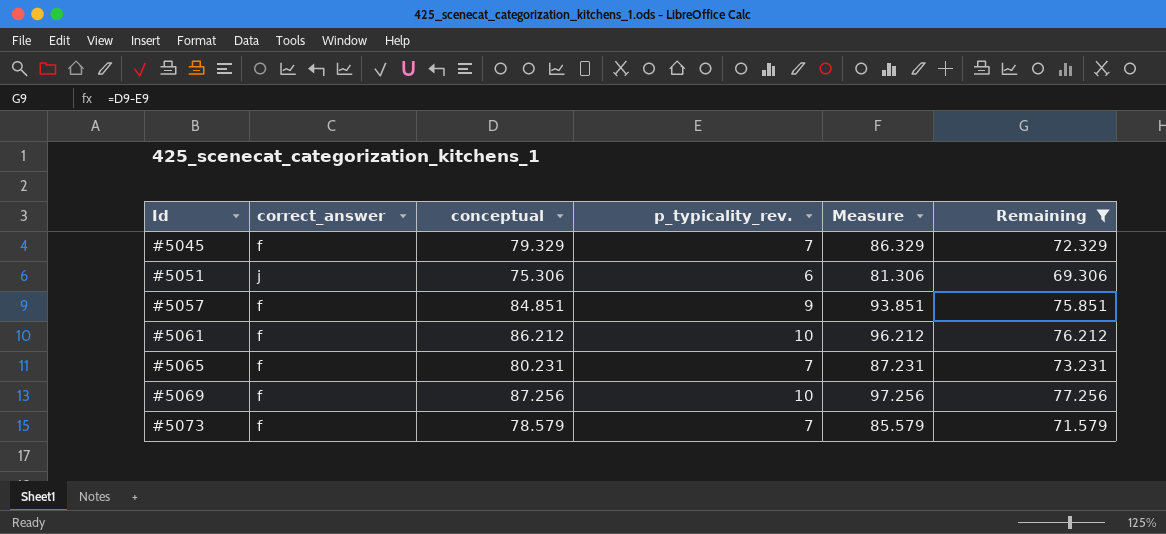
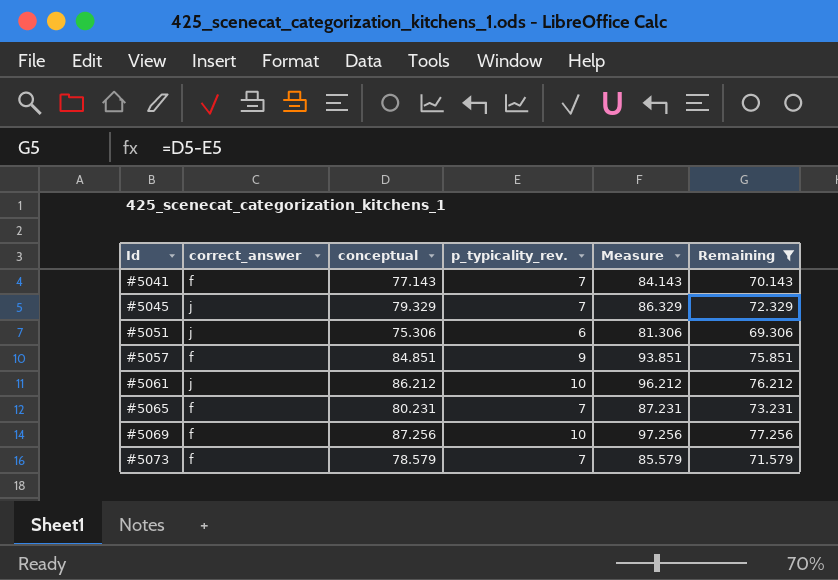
row #5041: none -> f | 77.143 | 7 | 84.143 | 70.143
#5045 | correct_answer: f -> j
#5061 | correct_answer: f -> j

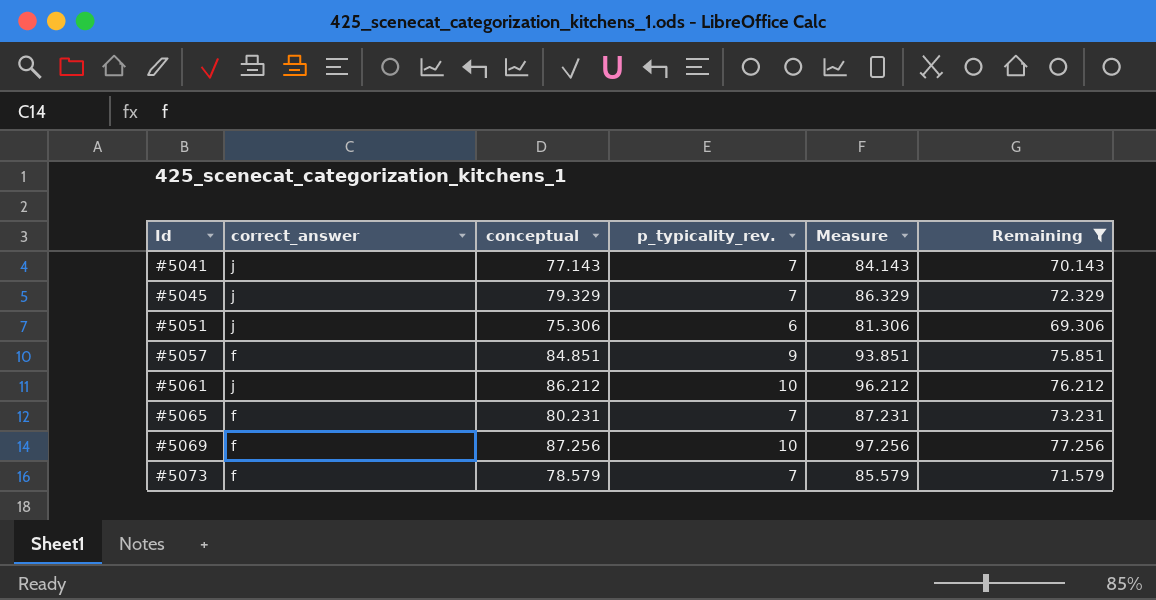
#5041 | correct_answer: f -> j

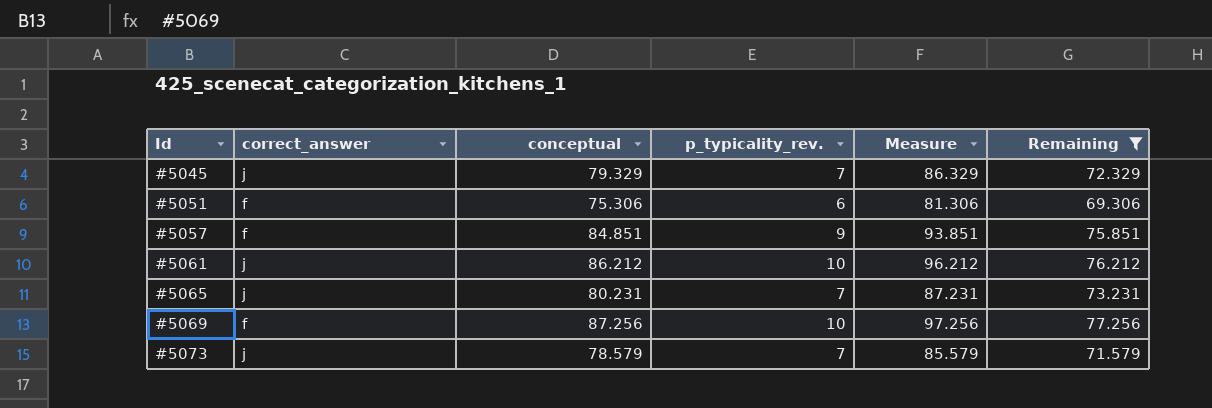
row #5041: j | 77.143 | 7 | 84.143 | 70.143 -> none
#5051 | correct_answer: j -> f
#5065 | correct_answer: f -> j
#5073 | correct_answer: f -> j

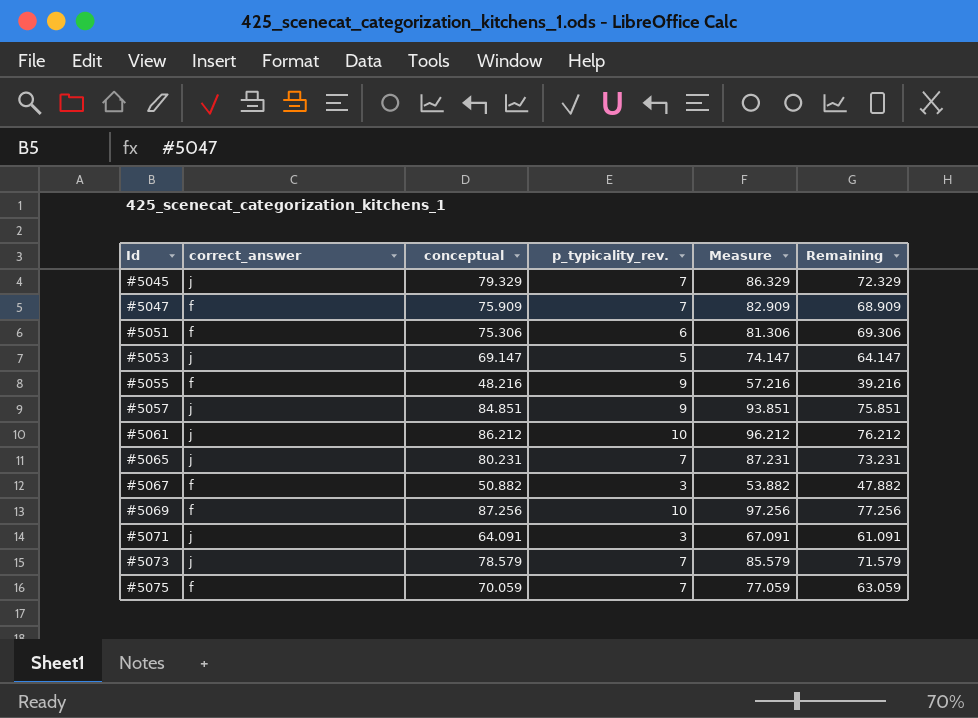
filter: Remaining >= 69.306 -> none
#5057 | correct_answer: f -> j

